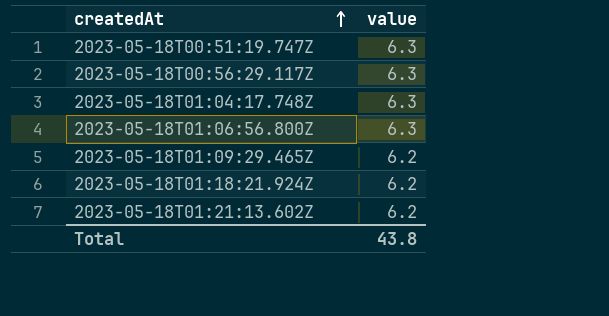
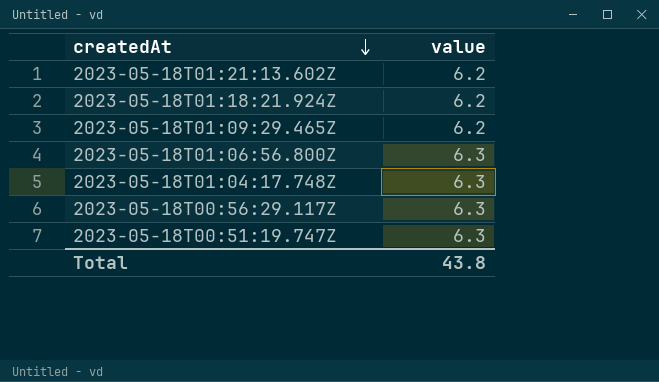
row order: createdAt ascending -> createdAt descending

